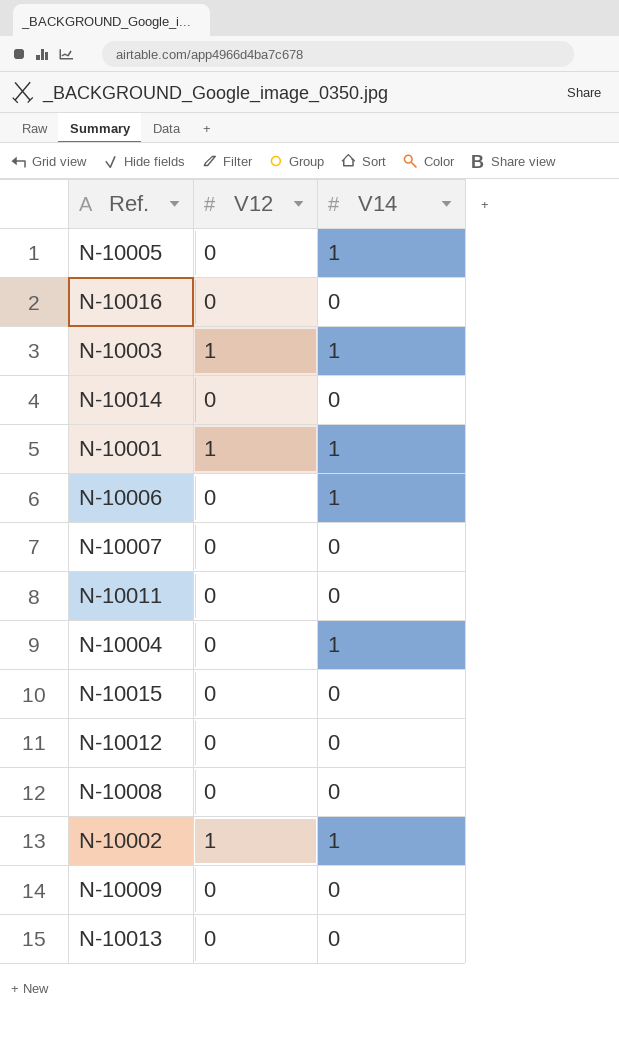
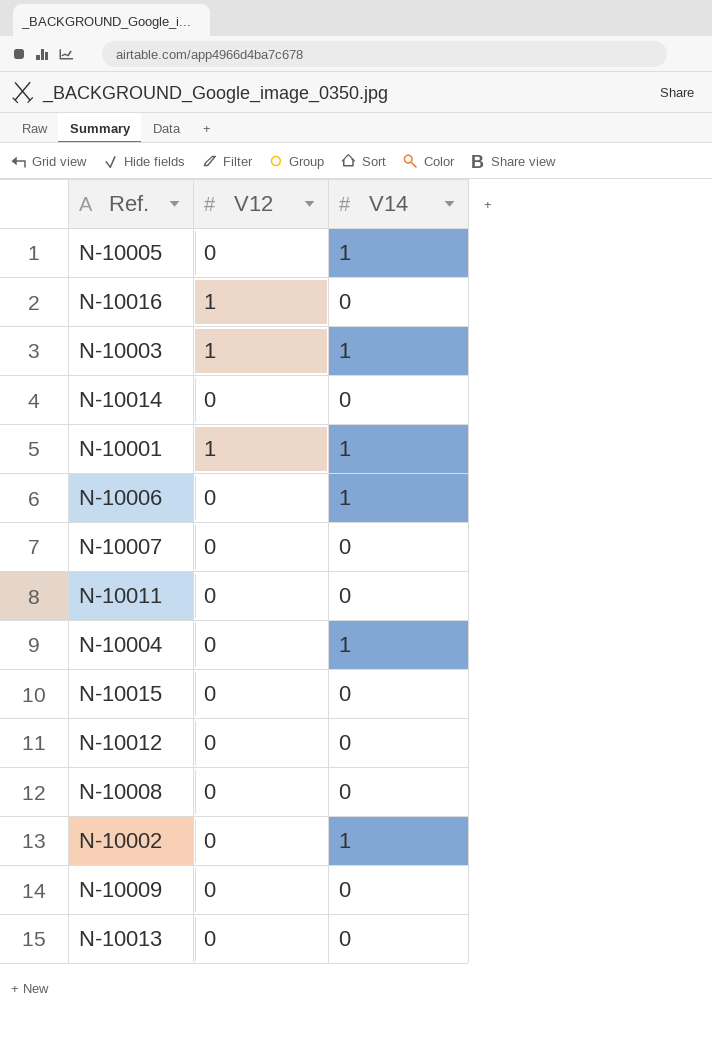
N-10016 | V12: 0 -> 1
N-10002 | V12: 1 -> 0

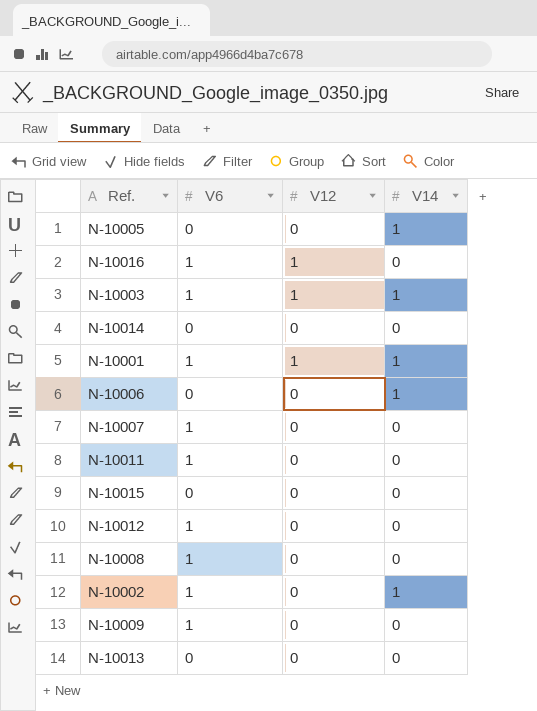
column V6 | position: none -> 2
row N-10004: 0 | 1 -> none

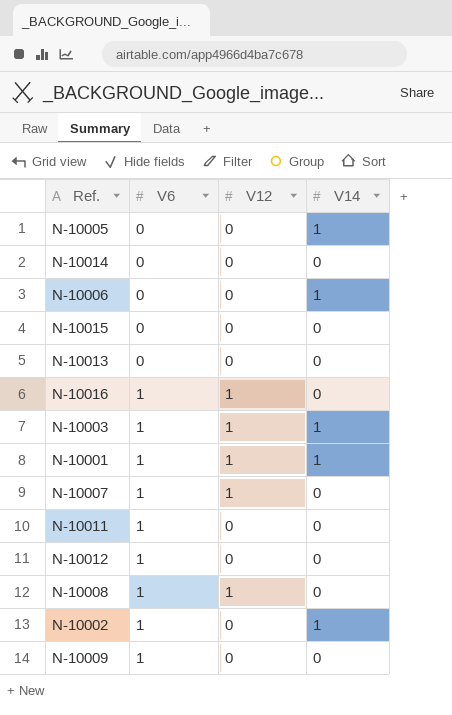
row order: none -> V6 ascending
N-10007 | V12: 0 -> 1
N-10008 | V12: 0 -> 1

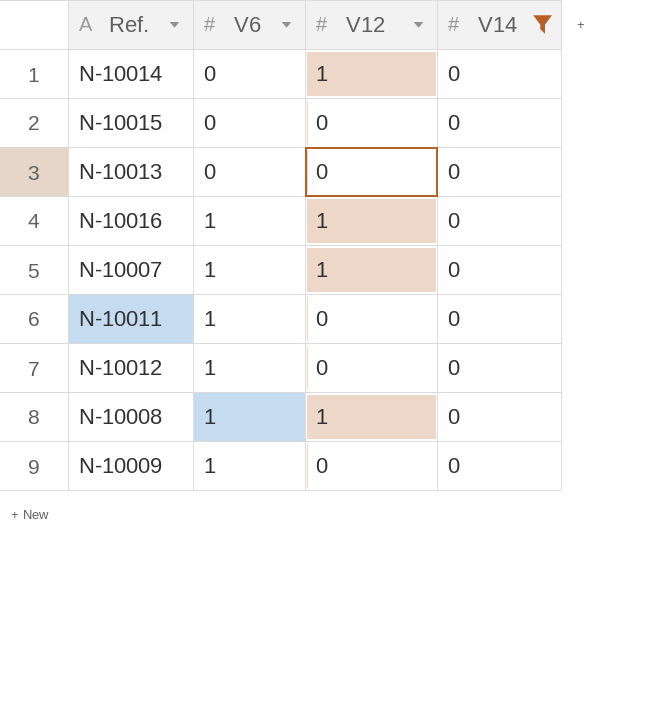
filter: none -> V14 = 0
N-10014 | V12: 0 -> 1

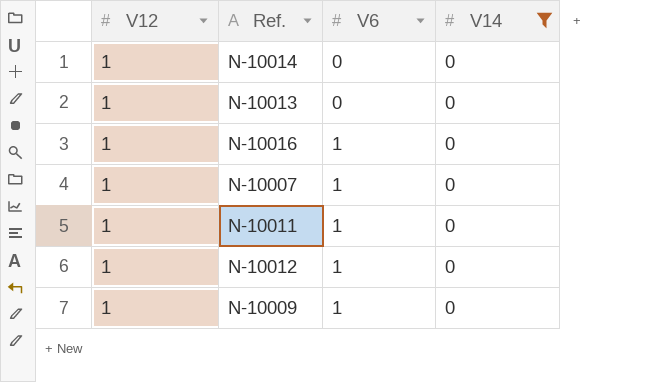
column V12 | position: 3 -> 1
row N-10015: 0 | 0 | 0 -> none
row N-10008: 1 | 1 | 0 -> none
N-10013 | V12: 0 -> 1
N-10011 | V12: 0 -> 1
N-10012 | V12: 0 -> 1
N-10009 | V12: 0 -> 1

